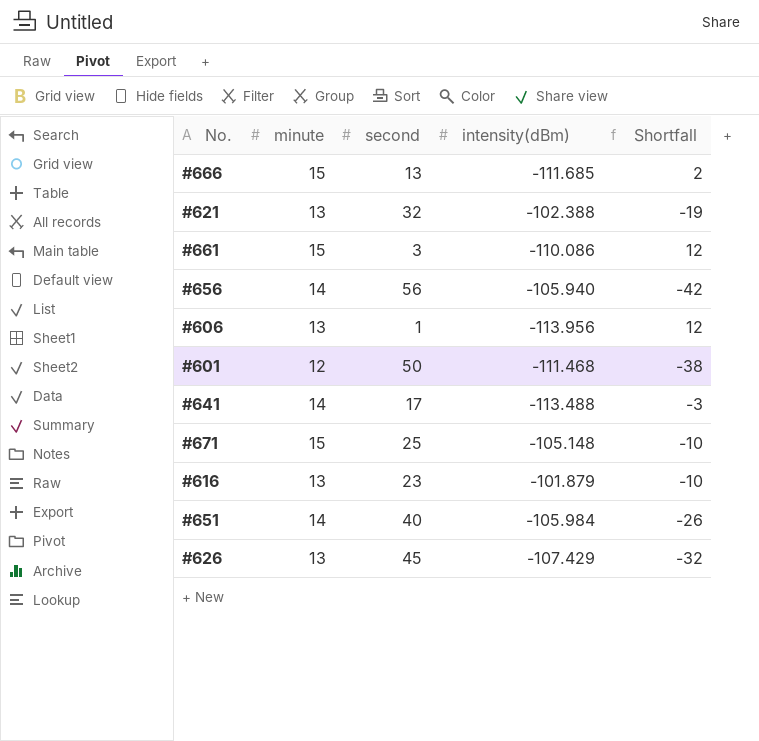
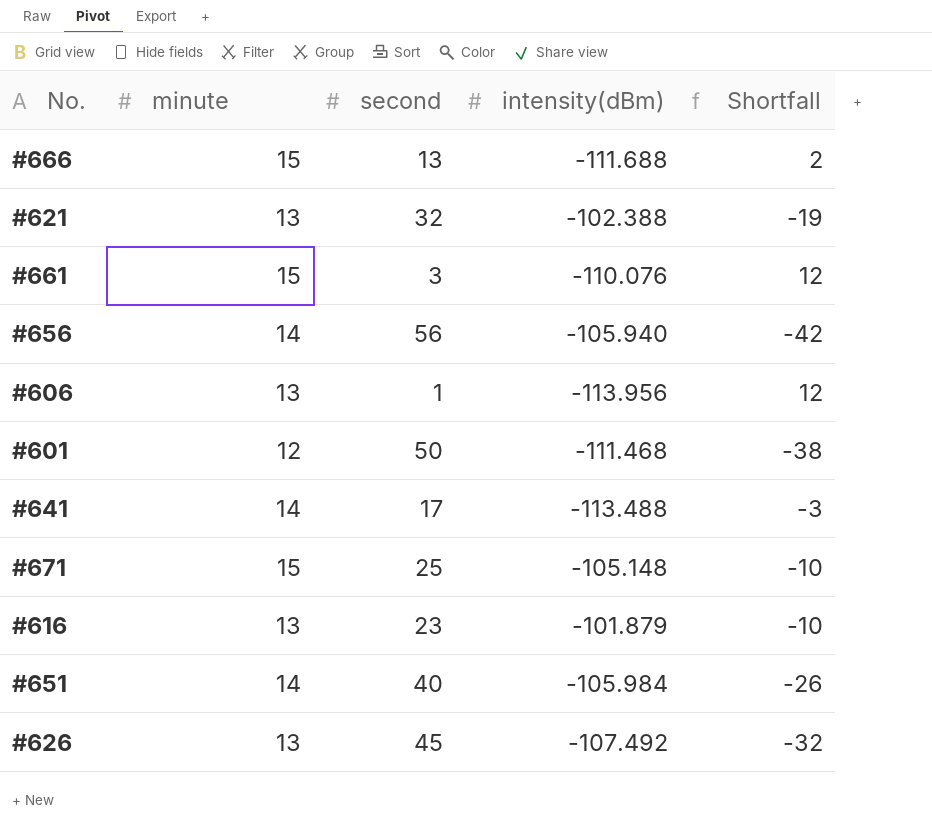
#666 | intensity(dBm): -111.685 -> -111.688
#661 | intensity(dBm): -110.086 -> -110.076
#626 | intensity(dBm): -107.429 -> -107.492

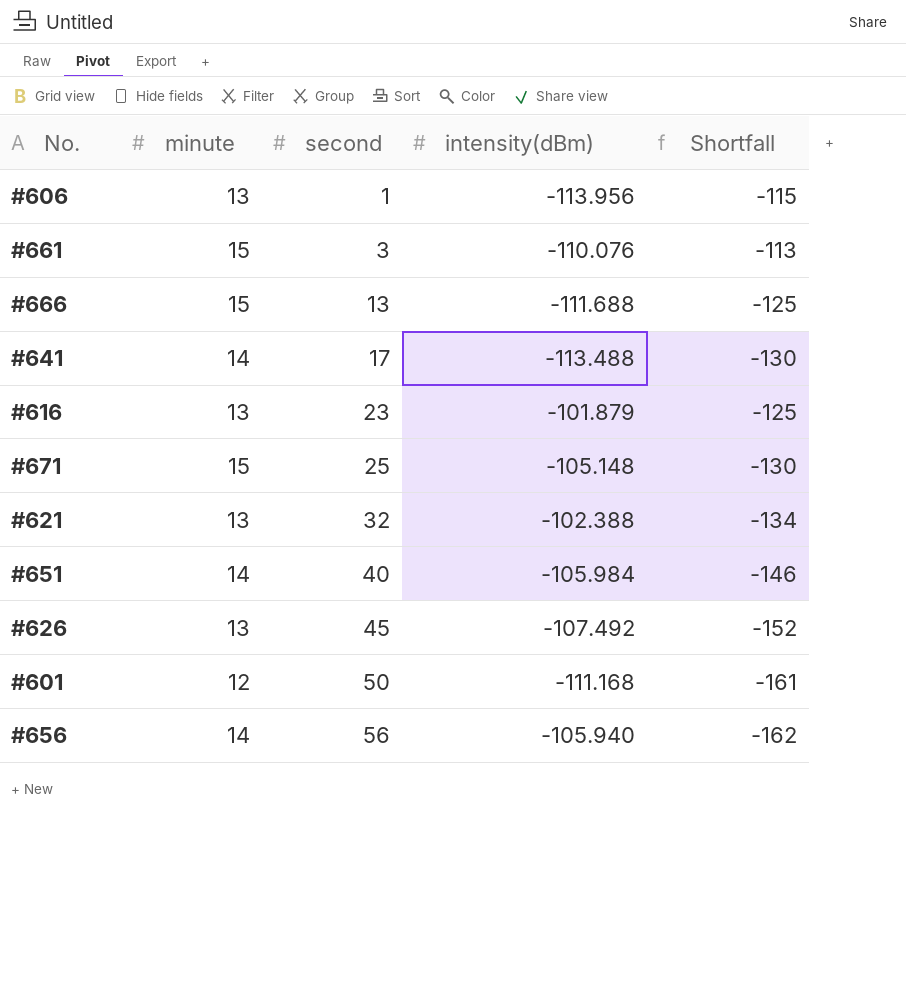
row order: none -> second ascending
column Shortfall | formula: [minute] - [second] -> [intensity(dBm)] - [second]
#601 | intensity(dBm): -111.468 -> -111.168

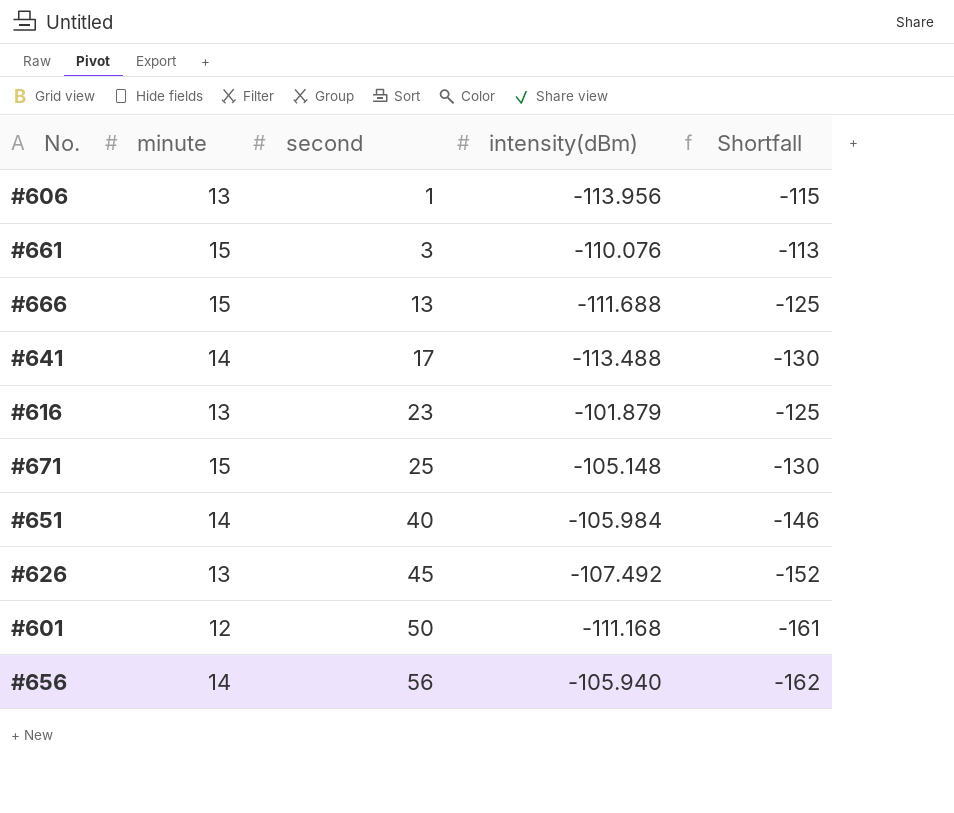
row #621: 13 | 32 | -102.388 | -134 -> none

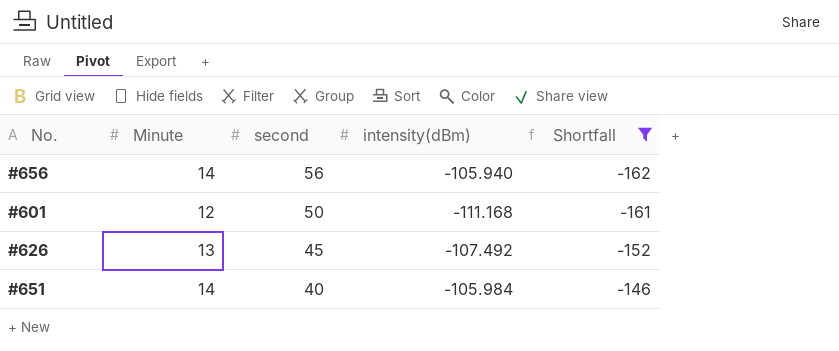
filter: none -> Shortfall <= -146
row order: second ascending -> second descending
column name: minute -> Minute

